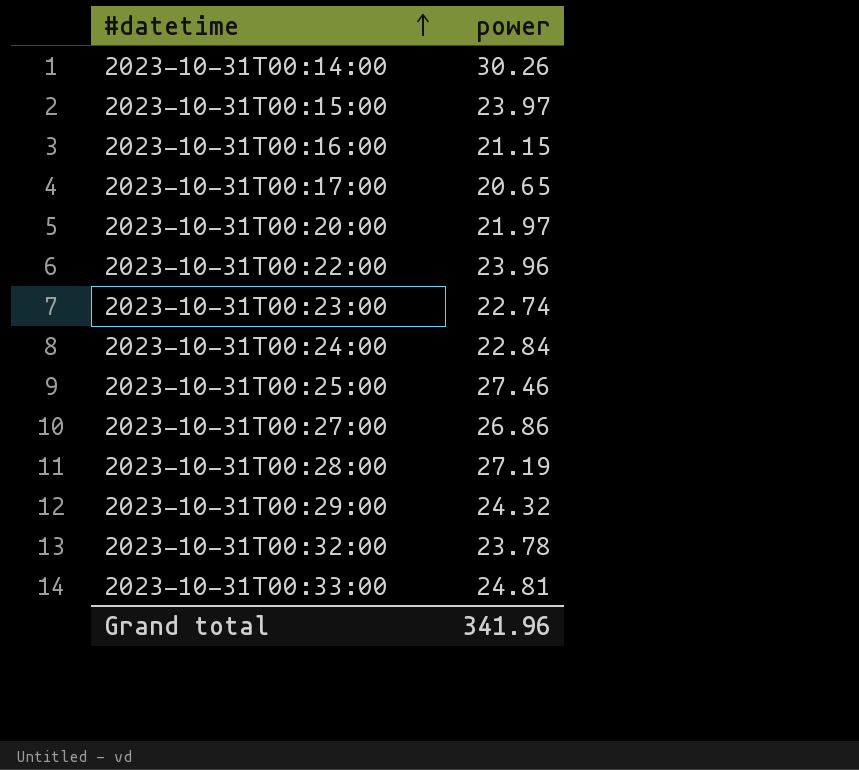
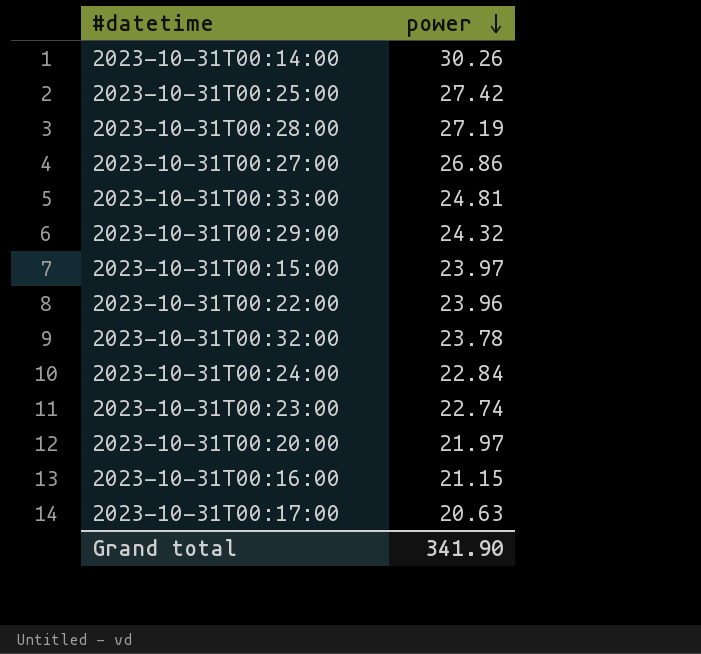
row order: #datetime ascending -> power descending
2023-10-31T00:25:00 | power: 27.46 -> 27.42
2023-10-31T00:17:00 | power: 20.65 -> 20.63
Grand total | power: 341.96 -> 341.90

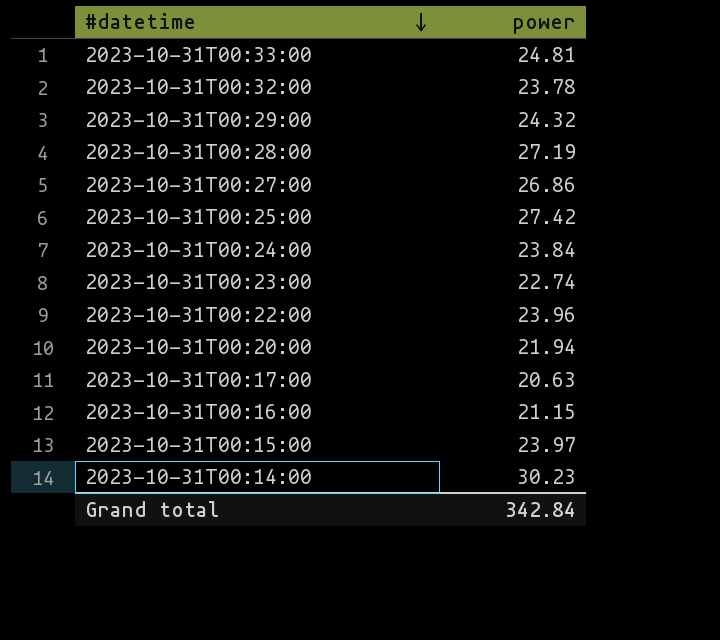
row order: power descending -> #datetime descending
2023-10-31T00:24:00 | power: 22.84 -> 23.84
2023-10-31T00:20:00 | power: 21.97 -> 21.94
2023-10-31T00:14:00 | power: 30.26 -> 30.23
Grand total | power: 341.90 -> 342.84

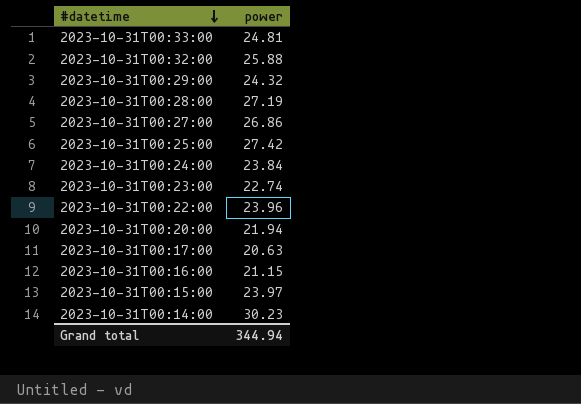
2023-10-31T00:32:00 | power: 23.78 -> 25.88
Grand total | power: 342.84 -> 344.94

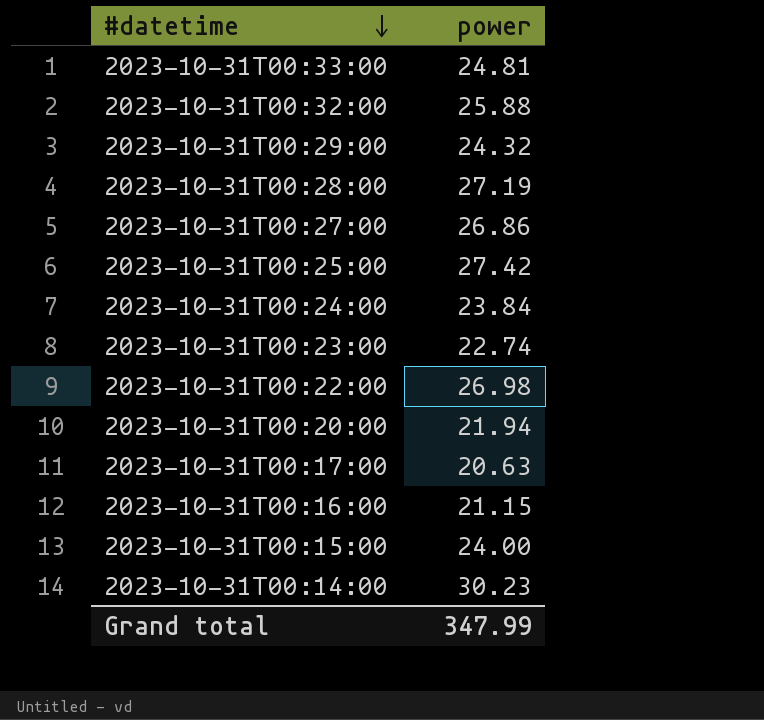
2023-10-31T00:22:00 | power: 23.96 -> 26.98
2023-10-31T00:15:00 | power: 23.97 -> 24.00
Grand total | power: 344.94 -> 347.99

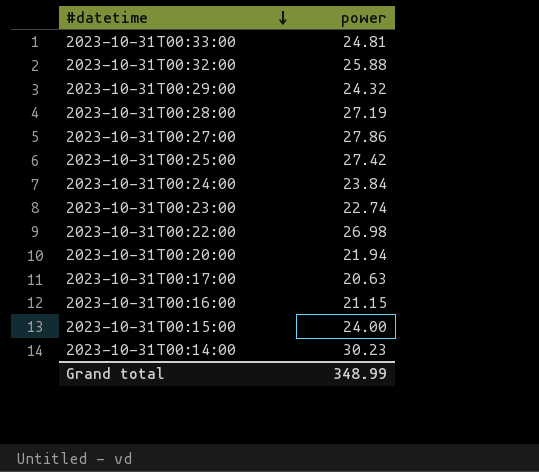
2023-10-31T00:27:00 | power: 26.86 -> 27.86
Grand total | power: 347.99 -> 348.99

